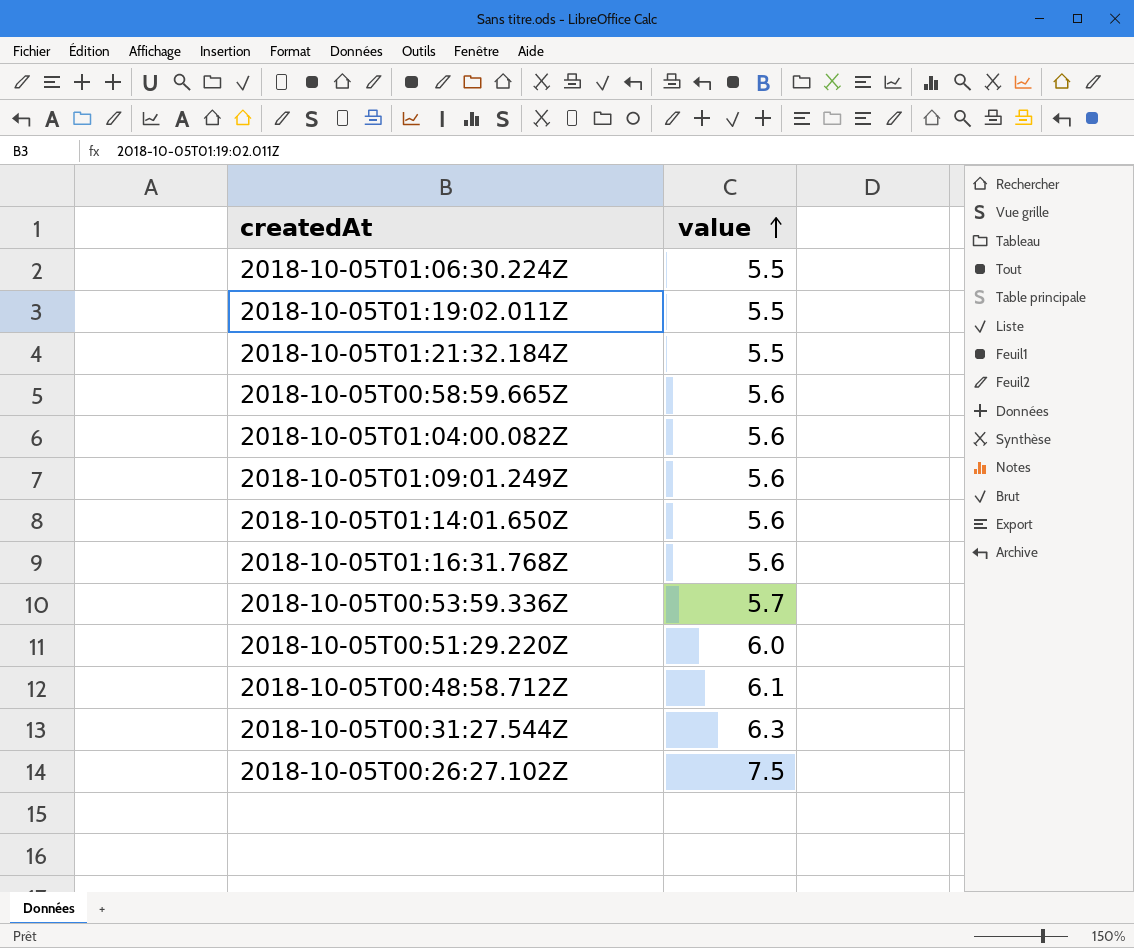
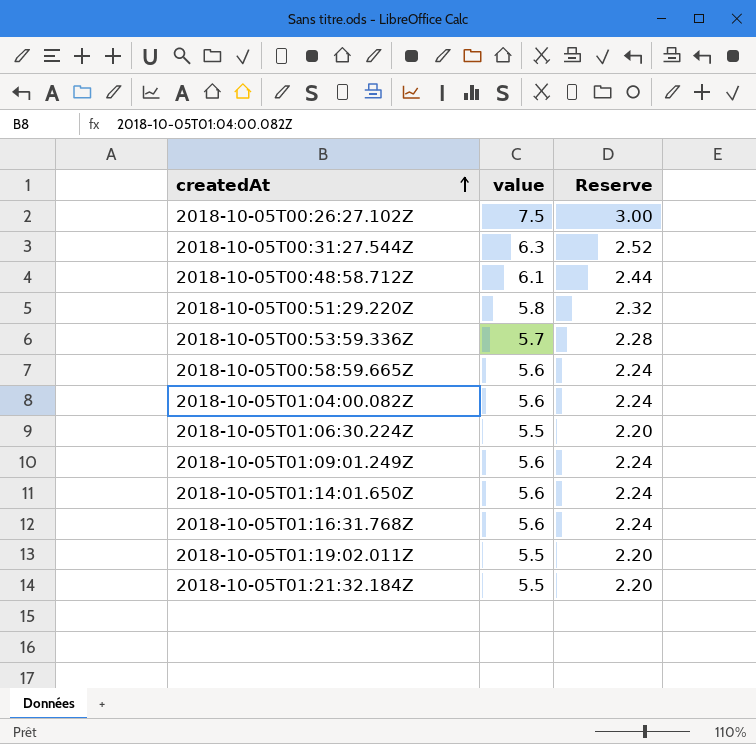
row order: value ascending -> createdAt ascending
column Reserve | formula: none -> [value] * 0.4
2018-10-05T00:51:29.220Z | value: 6.0 -> 5.8

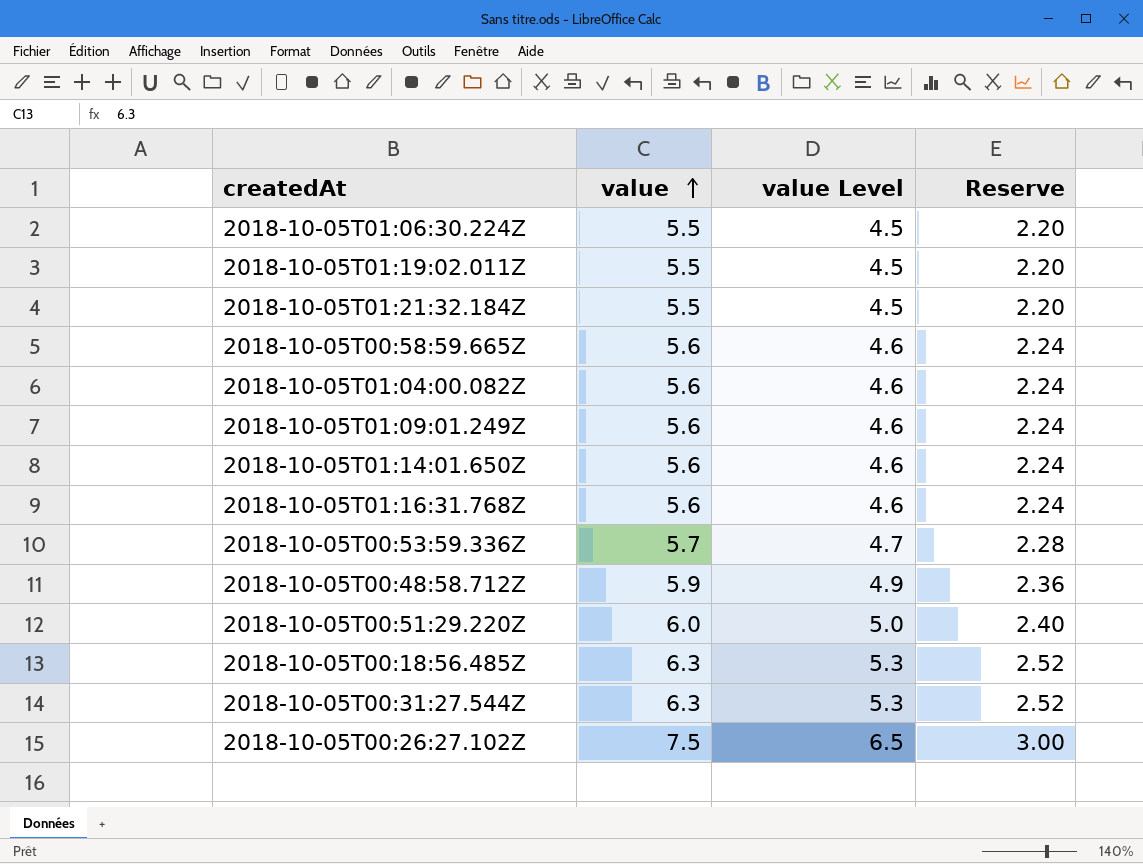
row order: createdAt ascending -> value ascending
column value Level | formula: none -> [value] - 1
2018-10-05T00:48:58.712Z | value: 6.1 -> 5.9
2018-10-05T00:48:58.712Z | Reserve: 2.44 -> 2.36
2018-10-05T00:51:29.220Z | value: 5.8 -> 6.0
2018-10-05T00:51:29.220Z | Reserve: 2.32 -> 2.40
row 2018-10-05T00:18:56.485Z: none -> 6.3 | 5.3 | 2.52

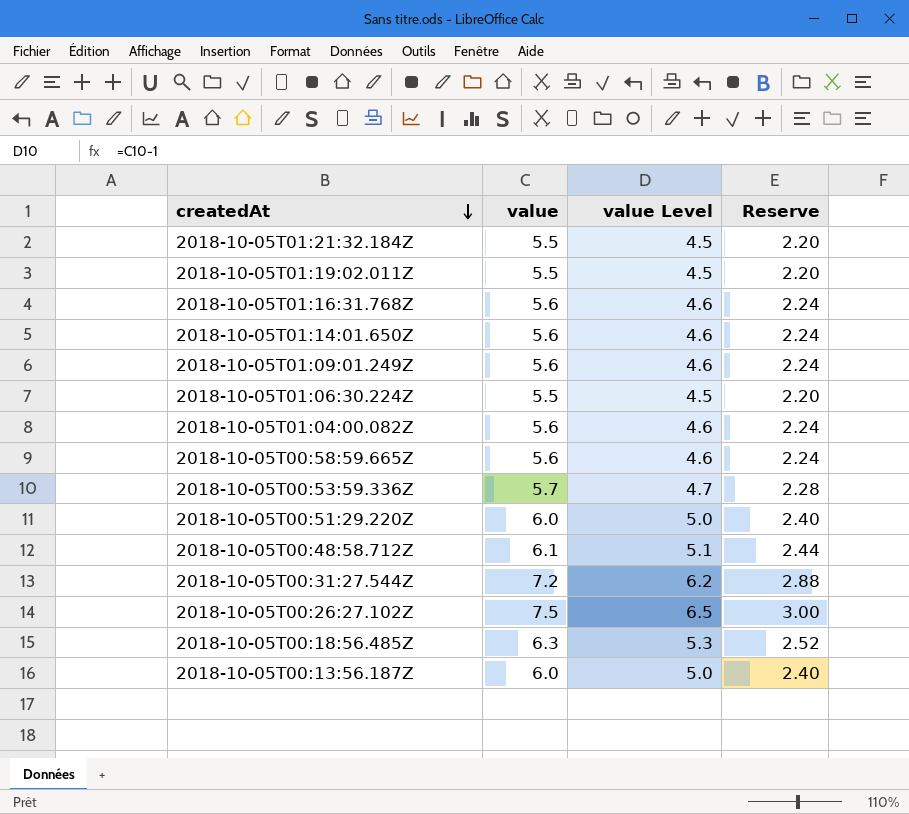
row order: value ascending -> createdAt descending
2018-10-05T00:48:58.712Z | value: 5.9 -> 6.1
2018-10-05T00:48:58.712Z | value Level: 4.9 -> 5.1
2018-10-05T00:48:58.712Z | Reserve: 2.36 -> 2.44
2018-10-05T00:31:27.544Z | value: 6.3 -> 7.2
2018-10-05T00:31:27.544Z | value Level: 5.3 -> 6.2
2018-10-05T00:31:27.544Z | Reserve: 2.52 -> 2.88
row 2018-10-05T00:13:56.187Z: none -> 6.0 | 5.0 | 2.40

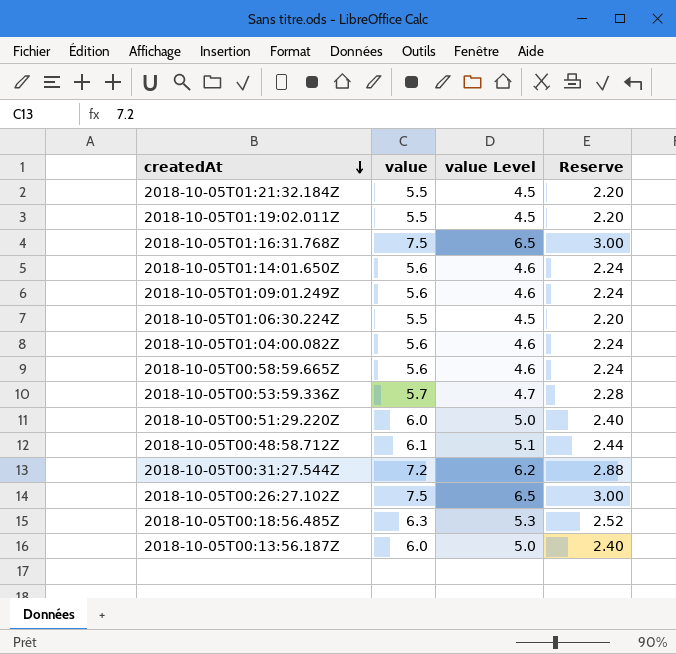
2018-10-05T01:16:31.768Z | value: 5.6 -> 7.5
2018-10-05T01:16:31.768Z | value Level: 4.6 -> 6.5
2018-10-05T01:16:31.768Z | Reserve: 2.24 -> 3.00

